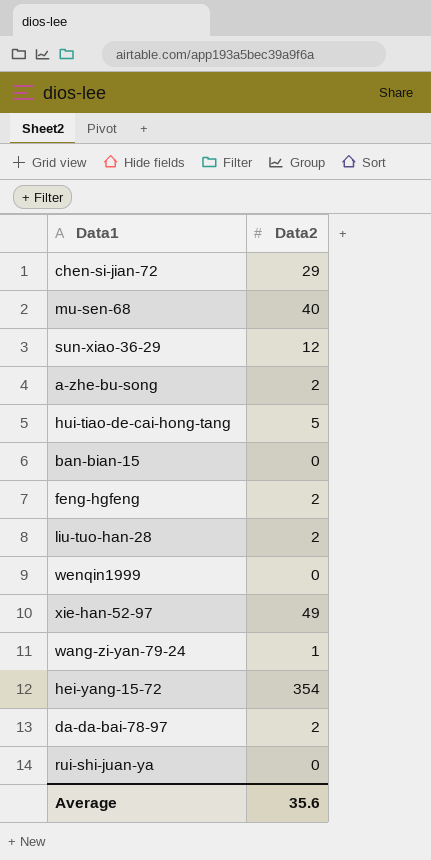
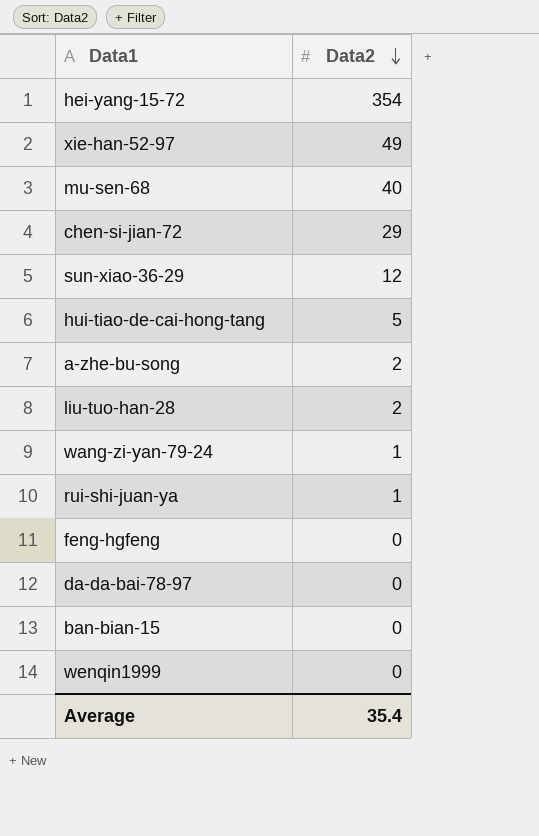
row order: none -> Data2 descending
rui-shi-juan-ya | Data2: 0 -> 1
feng-hgfeng | Data2: 2 -> 0
da-da-bai-78-97 | Data2: 2 -> 0
Average | Data2: 35.6 -> 35.4

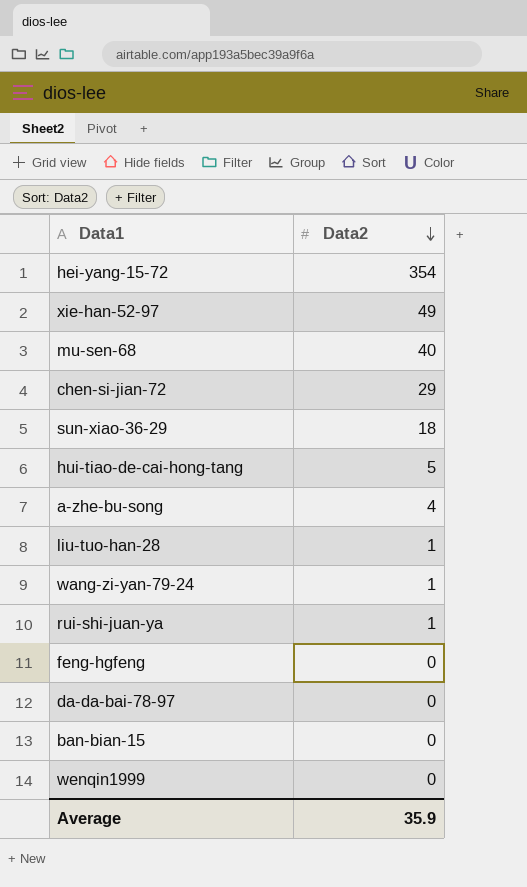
sun-xiao-36-29 | Data2: 12 -> 18
a-zhe-bu-song | Data2: 2 -> 4
liu-tuo-han-28 | Data2: 2 -> 1
Average | Data2: 35.4 -> 35.9

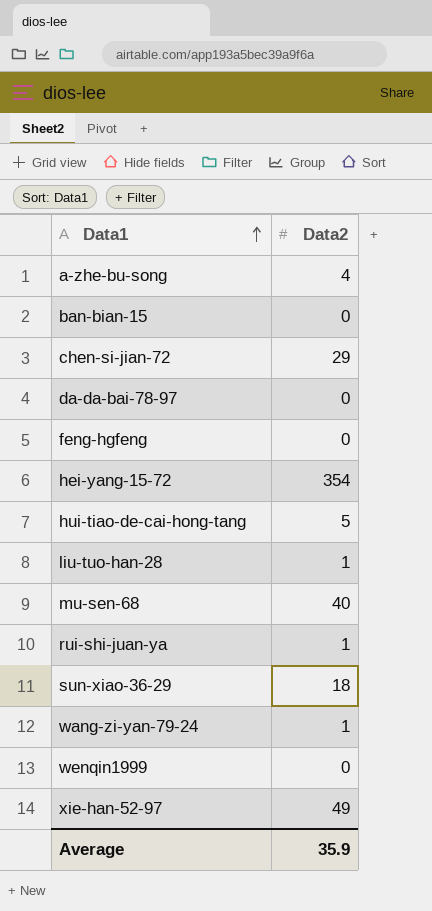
row order: Data2 descending -> Data1 ascending

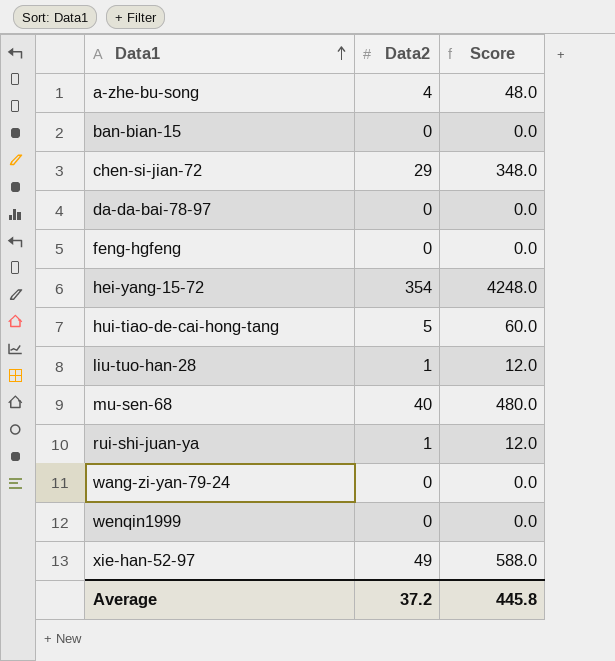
column Score | formula: none -> [Data2] * 12
row sun-xiao-36-29: 18 -> none
wang-zi-yan-79-24 | Data2: 1 -> 0
Average | Data2: 35.9 -> 37.2

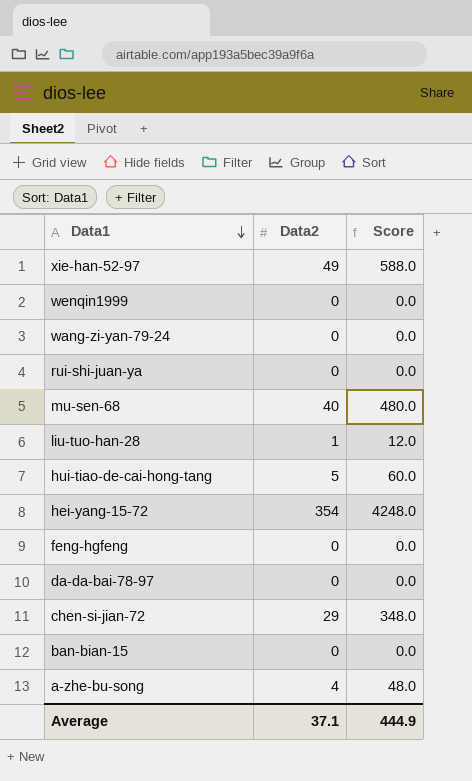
row order: Data1 ascending -> Data1 descending
rui-shi-juan-ya | Data2: 1 -> 0
rui-shi-juan-ya | Score: 12.0 -> 0.0
Average | Data2: 37.2 -> 37.1
Average | Score: 445.8 -> 444.9

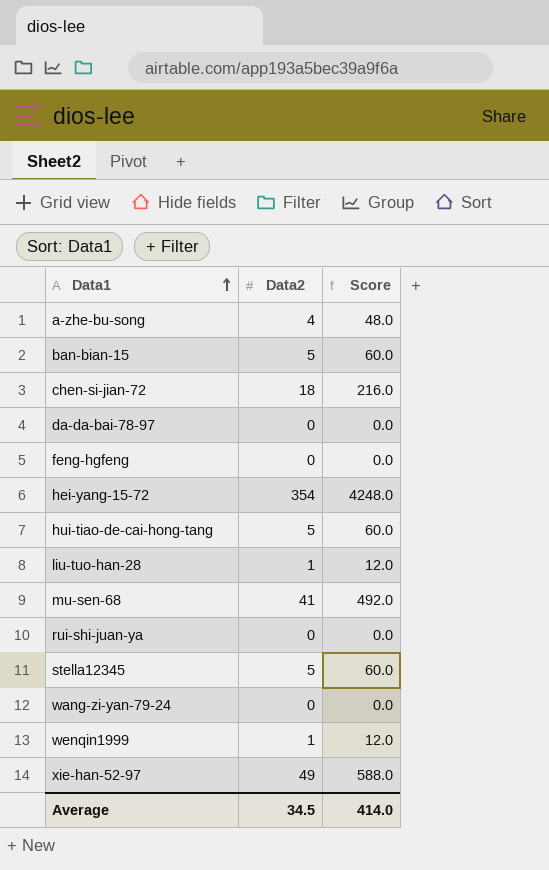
row order: Data1 descending -> Data1 ascending
ban-bian-15 | Data2: 0 -> 5
ban-bian-15 | Score: 0.0 -> 60.0
chen-si-jian-72 | Data2: 29 -> 18
chen-si-jian-72 | Score: 348.0 -> 216.0
mu-sen-68 | Data2: 40 -> 41
mu-sen-68 | Score: 480.0 -> 492.0
row stella12345: none -> 5 | 60.0
wenqin1999 | Data2: 0 -> 1
wenqin1999 | Score: 0.0 -> 12.0
Average | Data2: 37.1 -> 34.5
Average | Score: 444.9 -> 414.0

